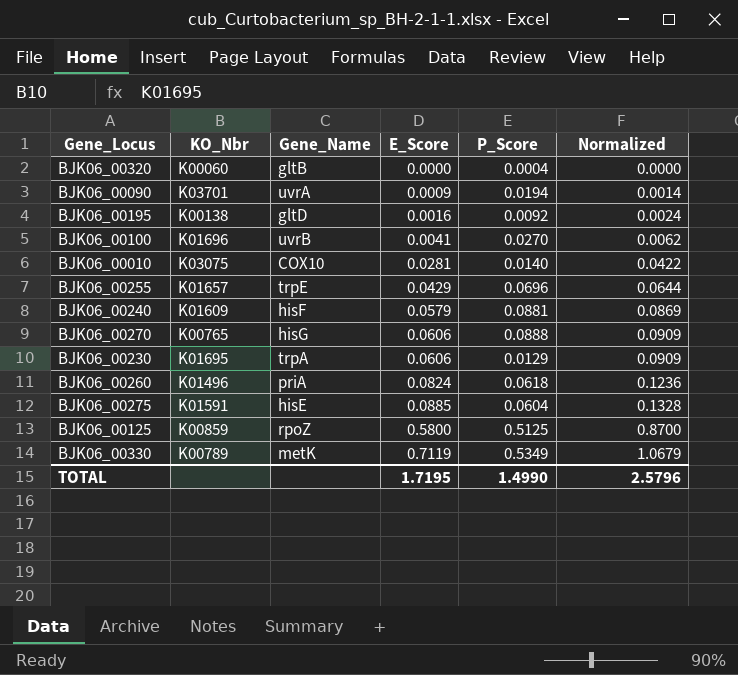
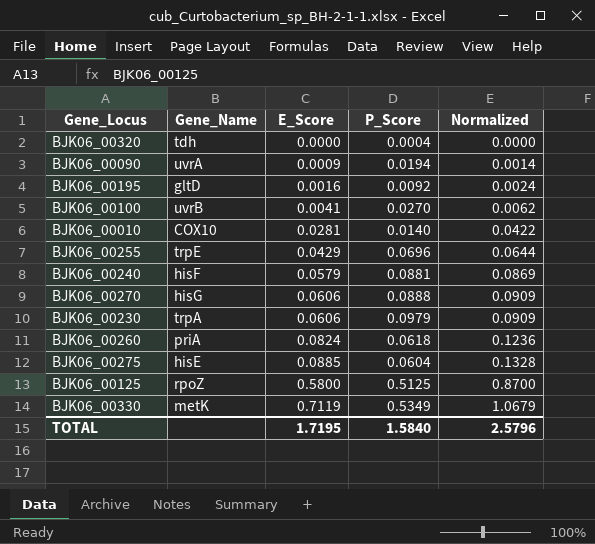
column KO_Nbr | position: 2 -> none
BJK06_00320 | Gene_Name: gltB -> tdh
BJK06_00230 | P_Score: 0.0129 -> 0.0979
TOTAL | P_Score: 1.4990 -> 1.5840

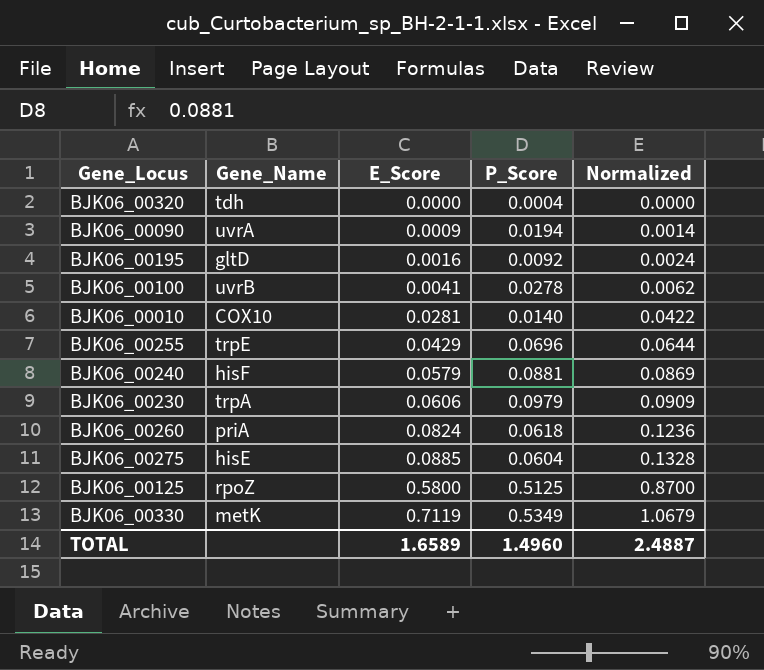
row BJK06_00270: hisG | 0.0606 | 0.0888 | 0.0909 -> none
BJK06_00100 | P_Score: 0.0270 -> 0.0278
TOTAL | E_Score: 1.7195 -> 1.6589
TOTAL | P_Score: 1.5840 -> 1.4960
TOTAL | Normalized: 2.5796 -> 2.4887

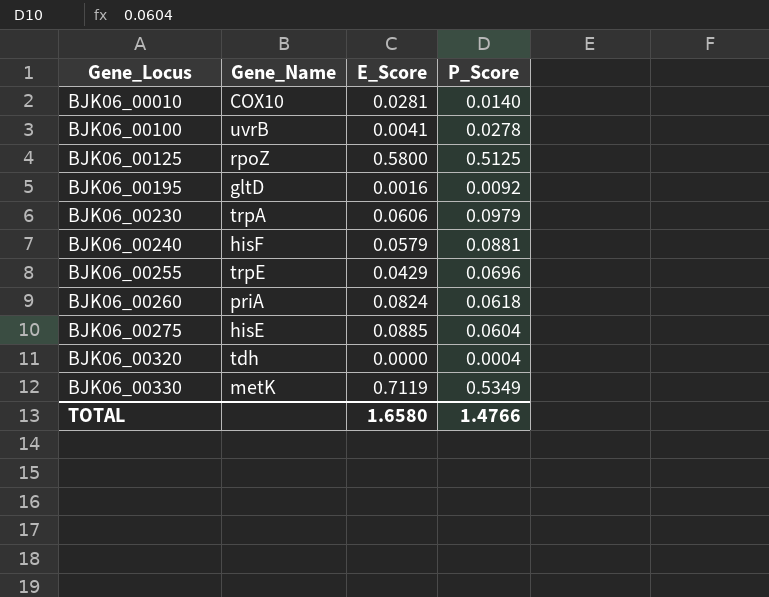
row order: E_Score ascending -> Gene_Locus ascending
column Normalized | formula: [E_Score] * 1.5 -> none
row BJK06_00090: uvrA | 0.0009 | 0.0194 | 0.0014 -> none
TOTAL | E_Score: 1.6589 -> 1.6580
TOTAL | P_Score: 1.4960 -> 1.4766

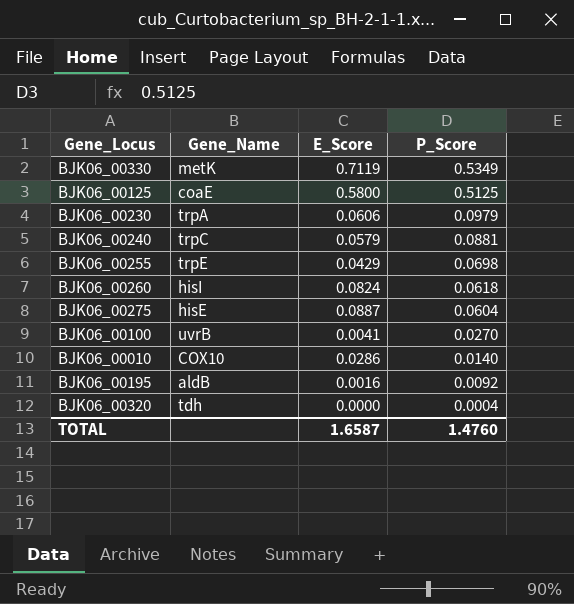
row order: Gene_Locus ascending -> P_Score descending
BJK06_00125 | Gene_Name: rpoZ -> coaE
BJK06_00240 | Gene_Name: hisF -> trpC
BJK06_00255 | P_Score: 0.0696 -> 0.0698
BJK06_00260 | Gene_Name: priA -> hisI
BJK06_00275 | E_Score: 0.0885 -> 0.0887
BJK06_00100 | P_Score: 0.0278 -> 0.0270
BJK06_00010 | E_Score: 0.0281 -> 0.0286
BJK06_00195 | Gene_Name: gltD -> aldB
TOTAL | E_Score: 1.6580 -> 1.6587
TOTAL | P_Score: 1.4766 -> 1.4760

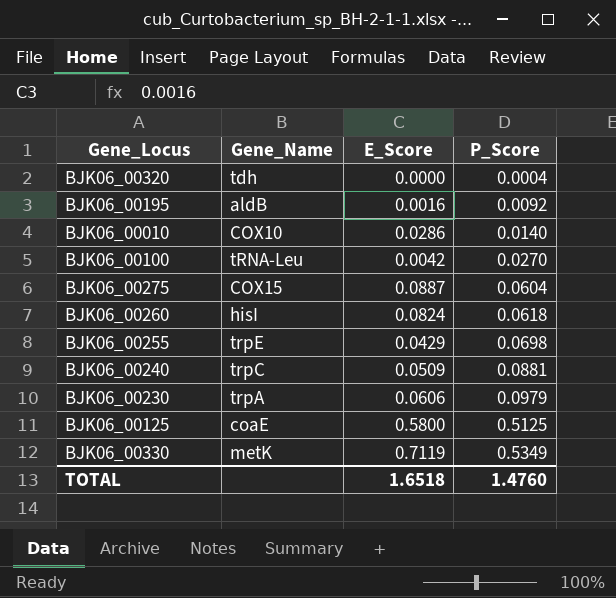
row order: P_Score descending -> P_Score ascending
BJK06_00100 | Gene_Name: uvrB -> tRNA-Leu
BJK06_00100 | E_Score: 0.0041 -> 0.0042
BJK06_00275 | Gene_Name: hisE -> COX15
BJK06_00240 | E_Score: 0.0579 -> 0.0509
TOTAL | E_Score: 1.6587 -> 1.6518

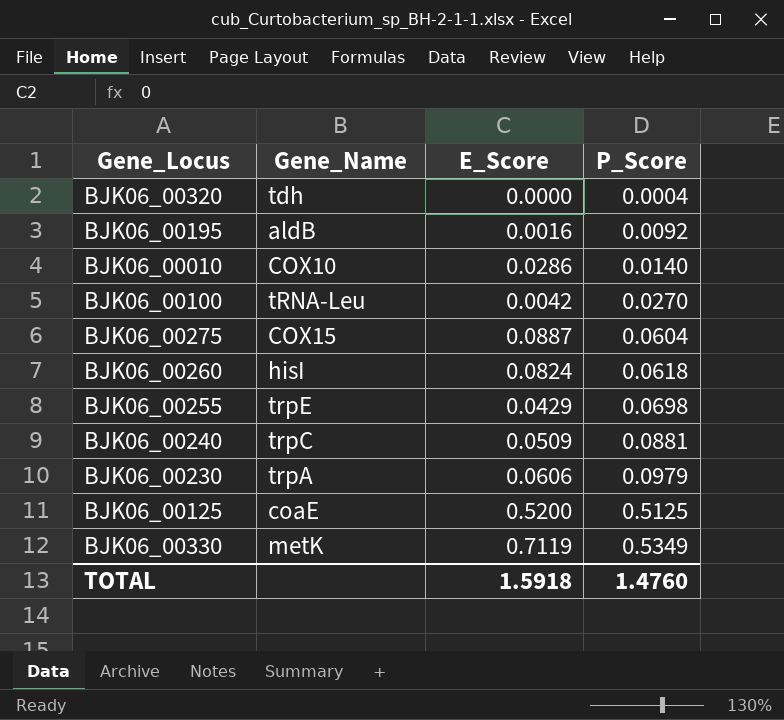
BJK06_00125 | E_Score: 0.5800 -> 0.5200
TOTAL | E_Score: 1.6518 -> 1.5918

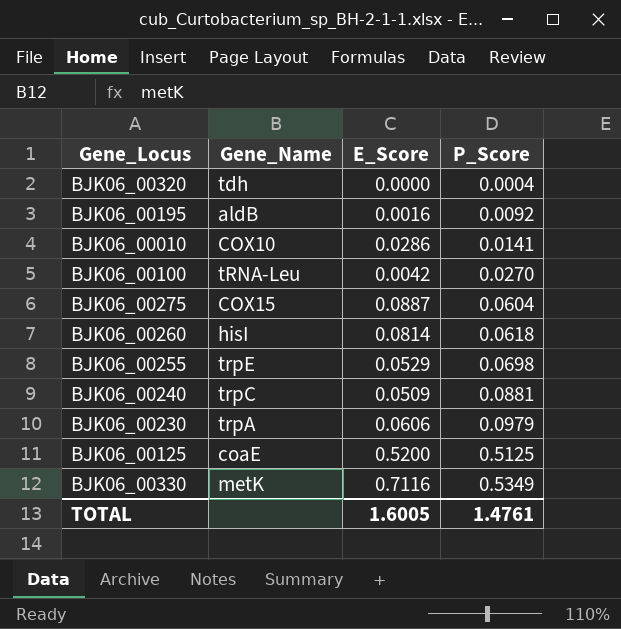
BJK06_00010 | P_Score: 0.0140 -> 0.0141
BJK06_00260 | E_Score: 0.0824 -> 0.0814
BJK06_00255 | E_Score: 0.0429 -> 0.0529
BJK06_00330 | E_Score: 0.7119 -> 0.7116
TOTAL | E_Score: 1.5918 -> 1.6005
TOTAL | P_Score: 1.4760 -> 1.4761

